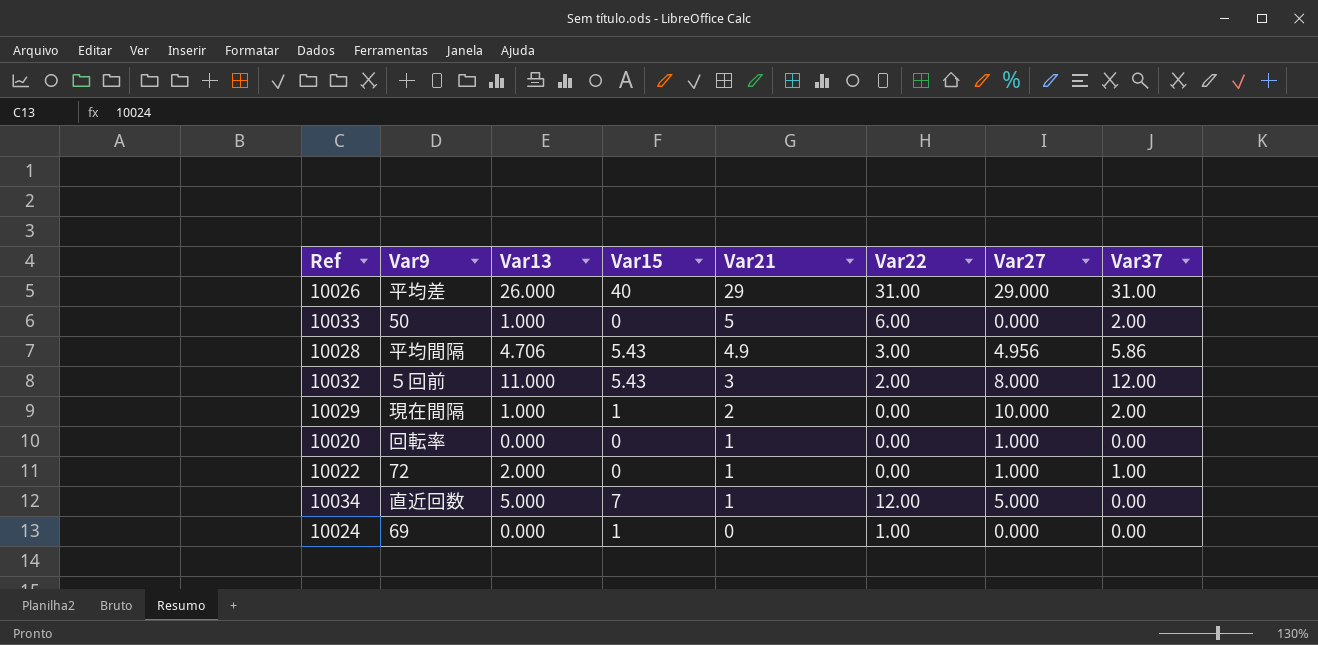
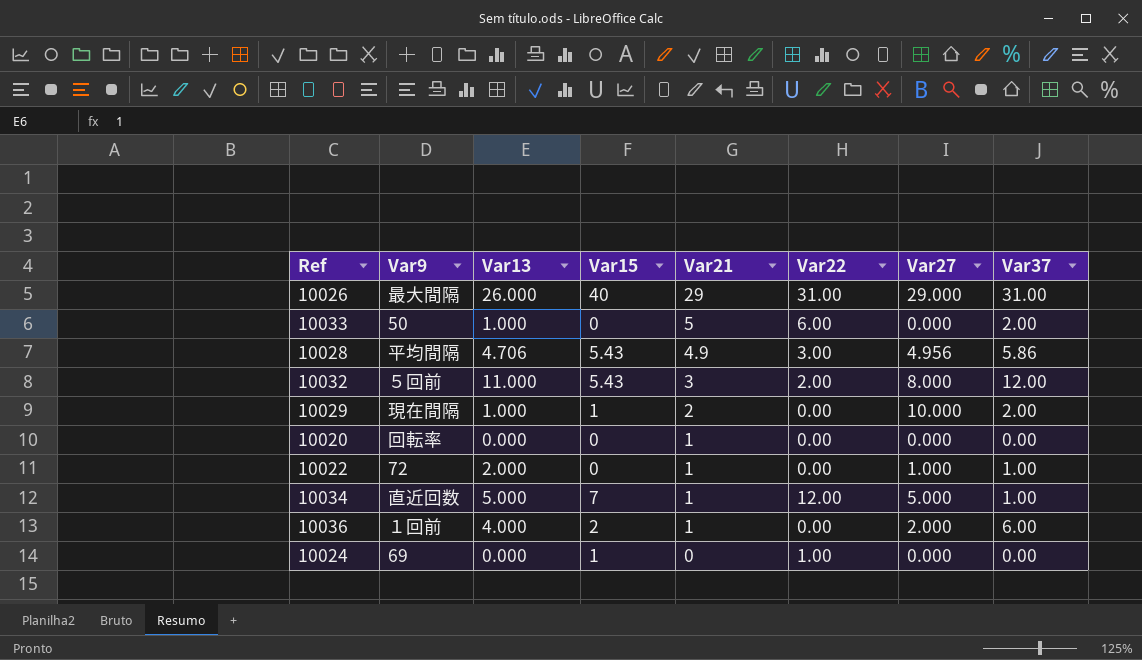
10026 | Var9: 平均差 -> 最大間隔
10020 | Var27: 1.000 -> 0.000
10034 | Var37: 0.00 -> 1.00
row 10036: none -> １回前 | 4.000 | 2 | 1 | 0.00 | 2.000 | 6.00

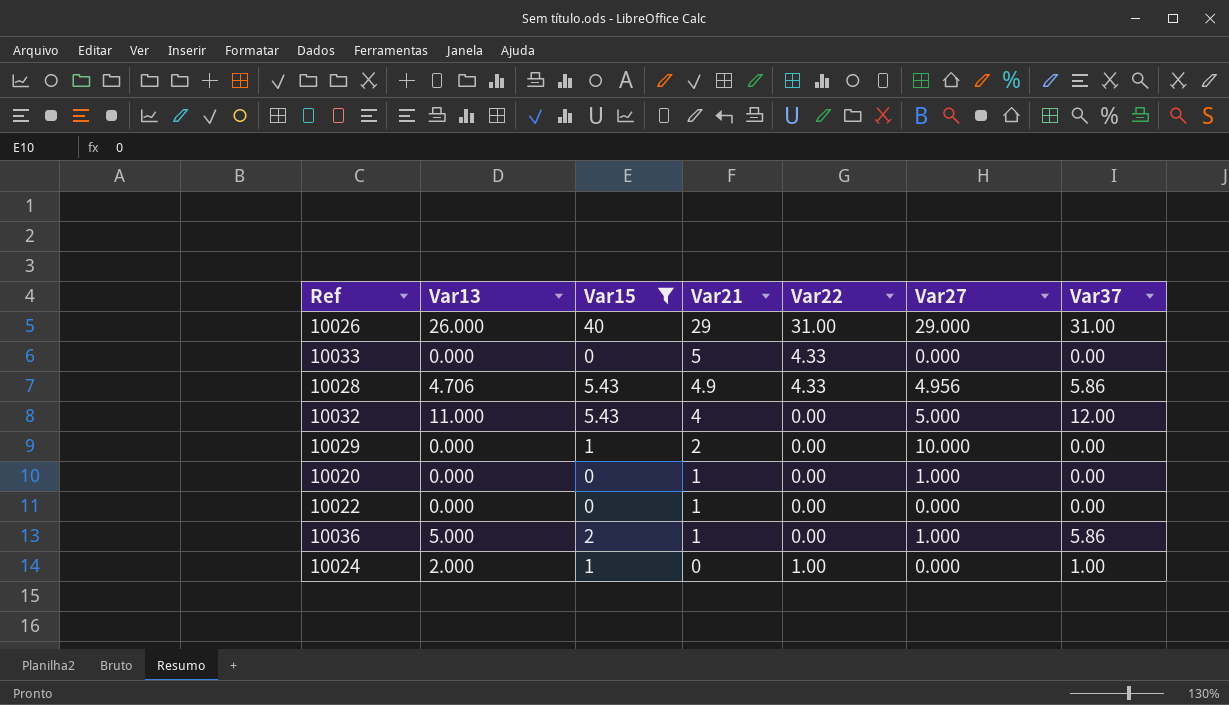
filter: none -> Var15 != 7
column Var9 | position: 2 -> none
10033 | Var13: 1.000 -> 0.000
10033 | Var22: 6.00 -> 4.33
10033 | Var37: 2.00 -> 0.00
10028 | Var22: 3.00 -> 4.33
10032 | Var21: 3 -> 4
10032 | Var22: 2.00 -> 0.00
10032 | Var27: 8.000 -> 5.000
10029 | Var13: 1.000 -> 0.000
10029 | Var37: 2.00 -> 0.00
10020 | Var27: 0.000 -> 1.000
10022 | Var13: 2.000 -> 0.000
10022 | Var27: 1.000 -> 0.000
10022 | Var37: 1.00 -> 0.00
10036 | Var13: 4.000 -> 5.000
10036 | Var27: 2.000 -> 1.000
10036 | Var37: 6.00 -> 5.86
10024 | Var13: 0.000 -> 2.000
10024 | Var37: 0.00 -> 1.00

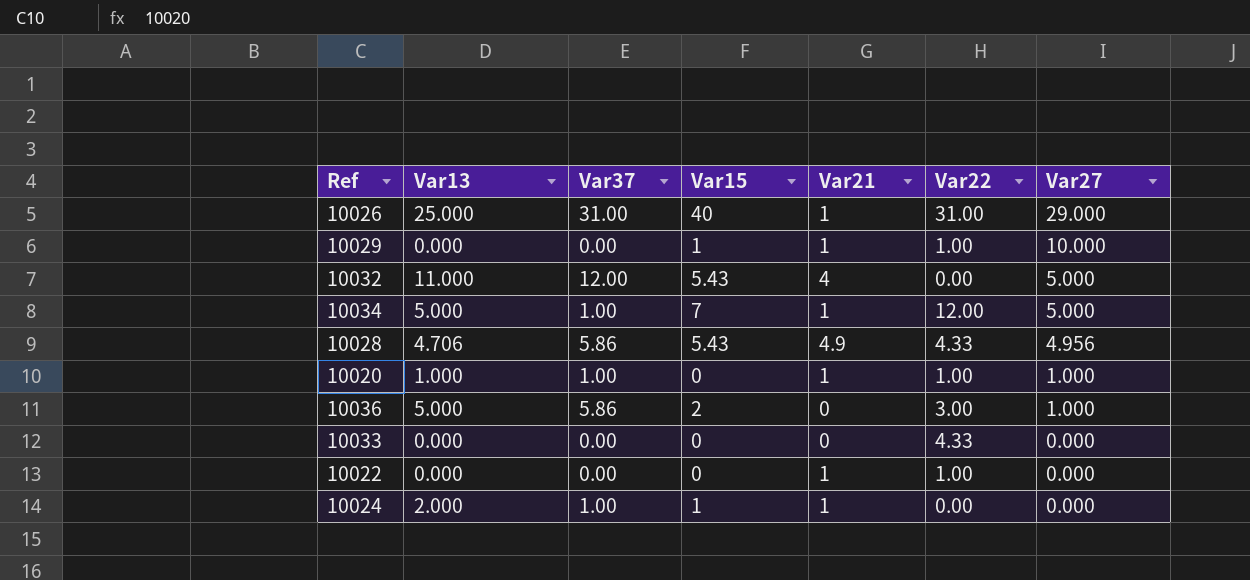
filter: Var15 != 7 -> none
row order: Var21 descending -> Var27 descending
column Var37 | position: 7 -> 3
10026 | Var13: 26.000 -> 25.000
10026 | Var21: 29 -> 1
10029 | Var21: 2 -> 1
10029 | Var22: 0.00 -> 1.00
10020 | Var13: 0.000 -> 1.000
10020 | Var37: 0.00 -> 1.00
10020 | Var22: 0.00 -> 1.00
10036 | Var21: 1 -> 0
10036 | Var22: 0.00 -> 3.00
10033 | Var21: 5 -> 0
10022 | Var22: 0.00 -> 1.00
10024 | Var21: 0 -> 1
10024 | Var22: 1.00 -> 0.00

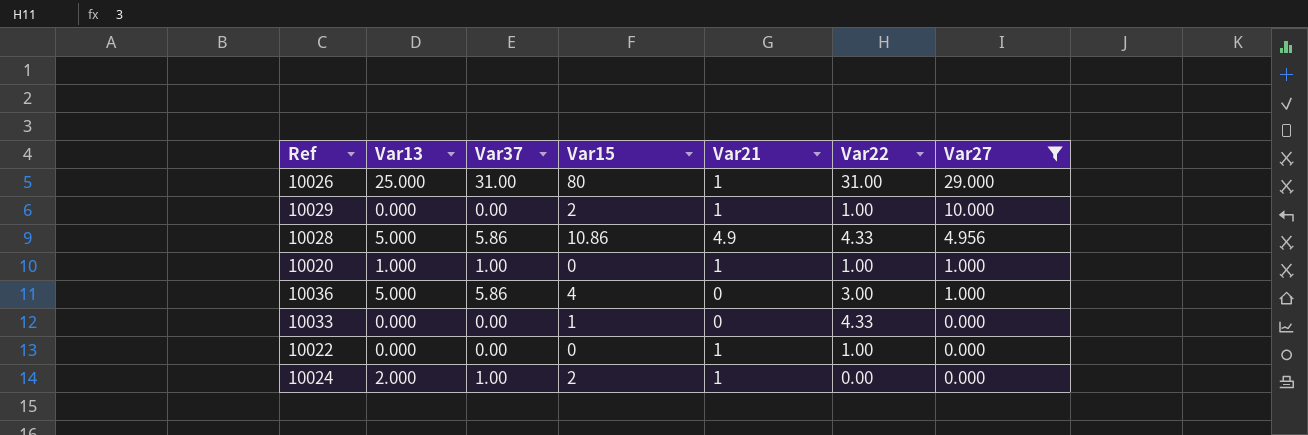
filter: none -> Var27 != 5.000
10026 | Var15: 40 -> 80
10029 | Var15: 1 -> 2
10028 | Var13: 4.706 -> 5.000
10028 | Var15: 5.43 -> 10.86
10036 | Var15: 2 -> 4
10033 | Var15: 0 -> 1
10024 | Var15: 1 -> 2

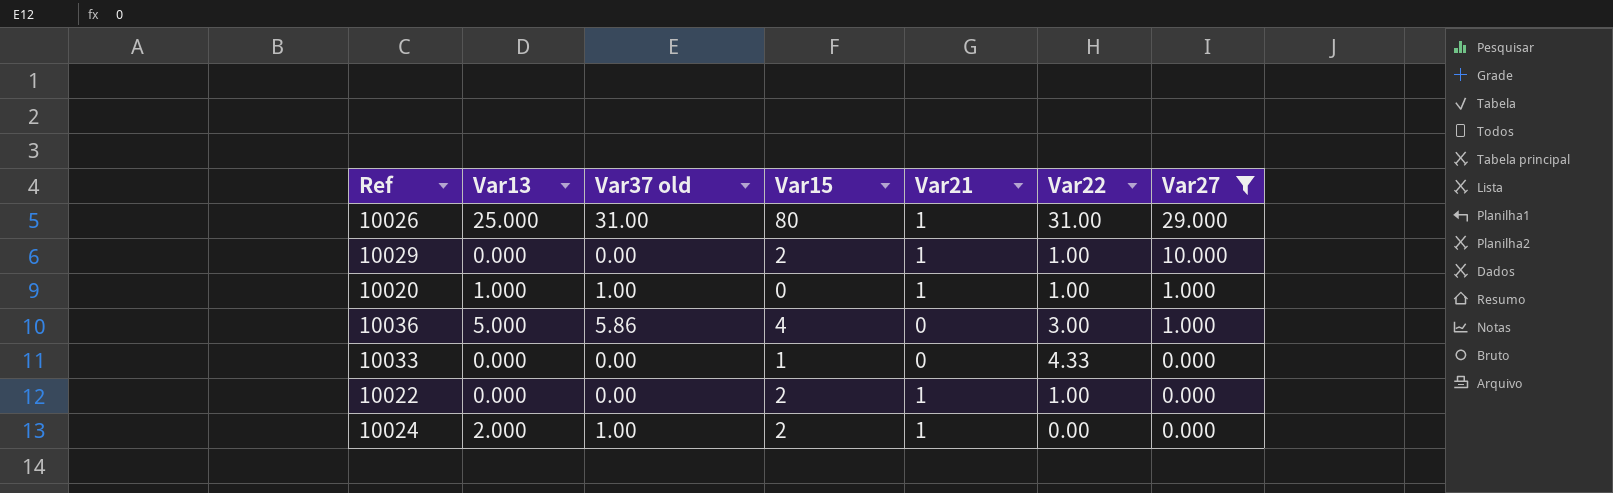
column name: Var37 -> Var37 old
row 10028: 5.000 | 5.86 | 10.86 | 4.9 | 4.33 | 4.956 -> none
10022 | Var15: 0 -> 2

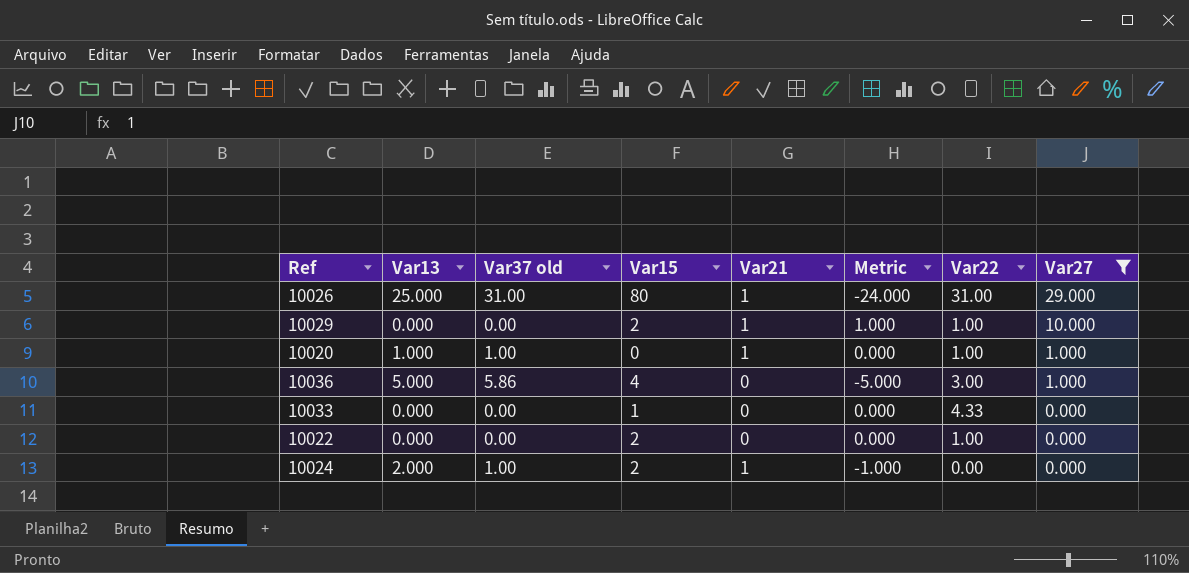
column Metric | formula: none -> [Var21] - [Var13]
10022 | Var21: 1 -> 0

